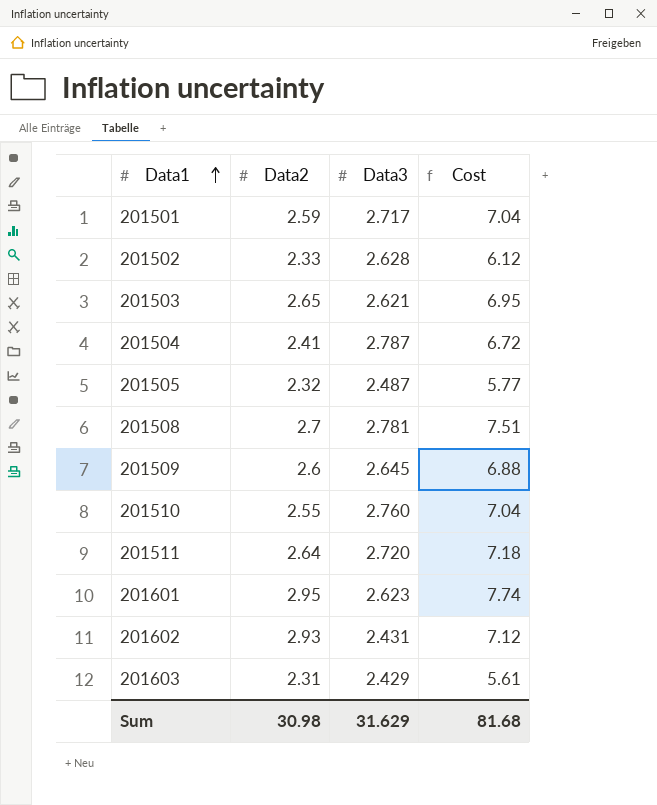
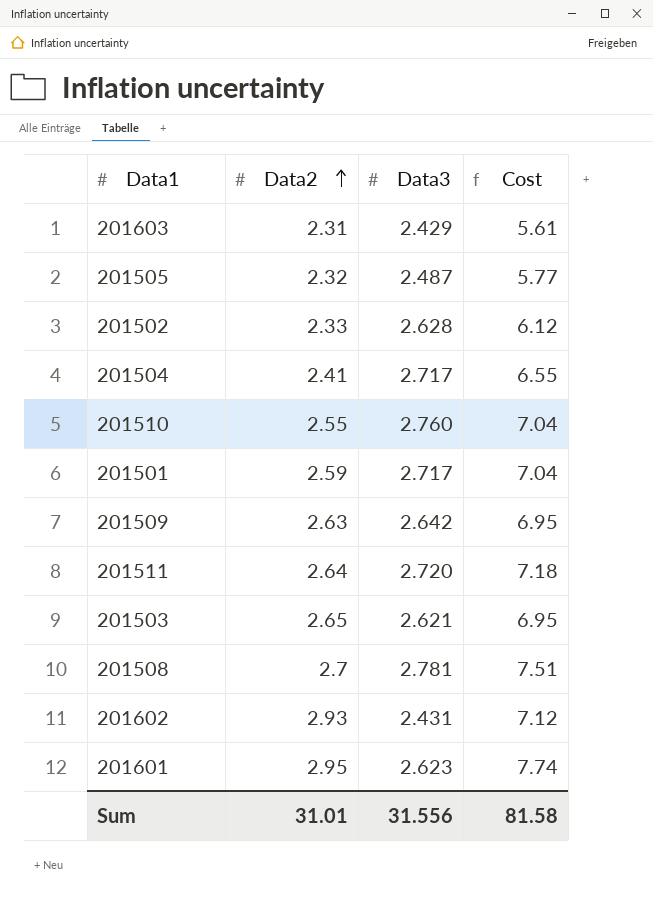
row order: Data1 ascending -> Data2 ascending
201504 | Data3: 2.787 -> 2.717
201504 | Cost: 6.72 -> 6.55
201509 | Data2: 2.6 -> 2.63
201509 | Data3: 2.645 -> 2.642
201509 | Cost: 6.88 -> 6.95
Sum | Data2: 30.98 -> 31.01
Sum | Data3: 31.629 -> 31.556
Sum | Cost: 81.68 -> 81.58

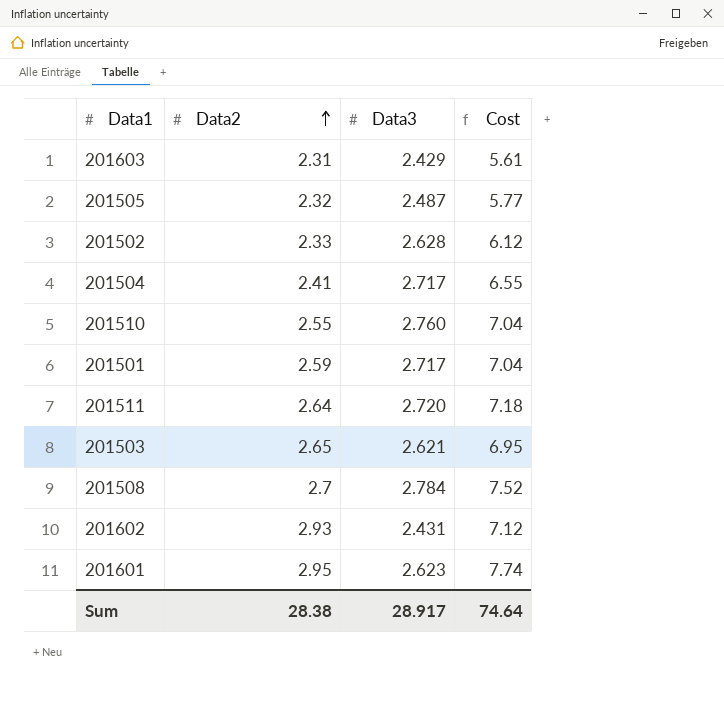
row 201509: 2.63 | 2.642 | 6.95 -> none
201508 | Data3: 2.781 -> 2.784
201508 | Cost: 7.51 -> 7.52
Sum | Data2: 31.01 -> 28.38
Sum | Data3: 31.556 -> 28.917
Sum | Cost: 81.58 -> 74.64

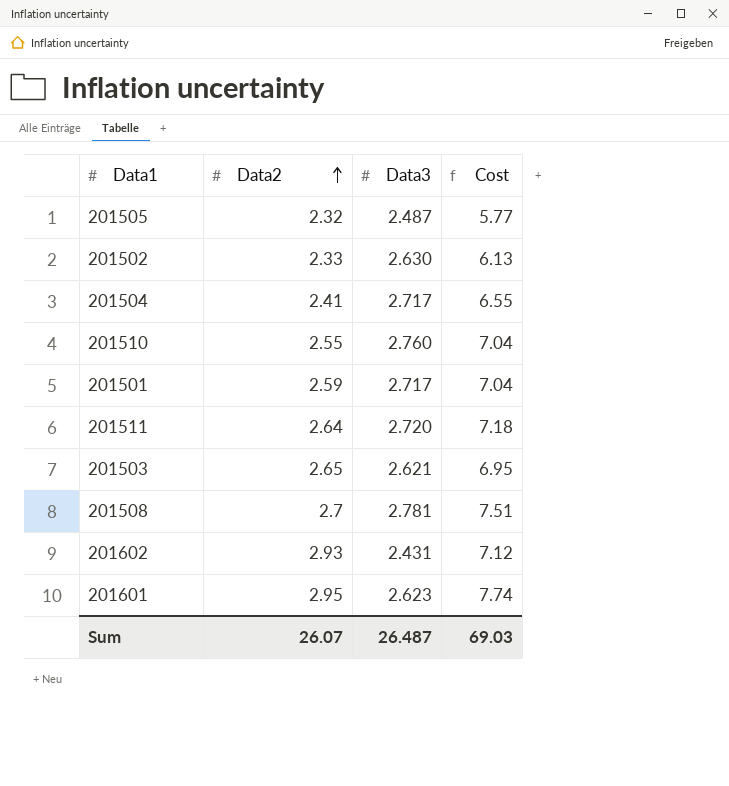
row 201603: 2.31 | 2.429 | 5.61 -> none
201502 | Data3: 2.628 -> 2.630
201502 | Cost: 6.12 -> 6.13
201508 | Data3: 2.784 -> 2.781
201508 | Cost: 7.52 -> 7.51
Sum | Data2: 28.38 -> 26.07
Sum | Data3: 28.917 -> 26.487
Sum | Cost: 74.64 -> 69.03

